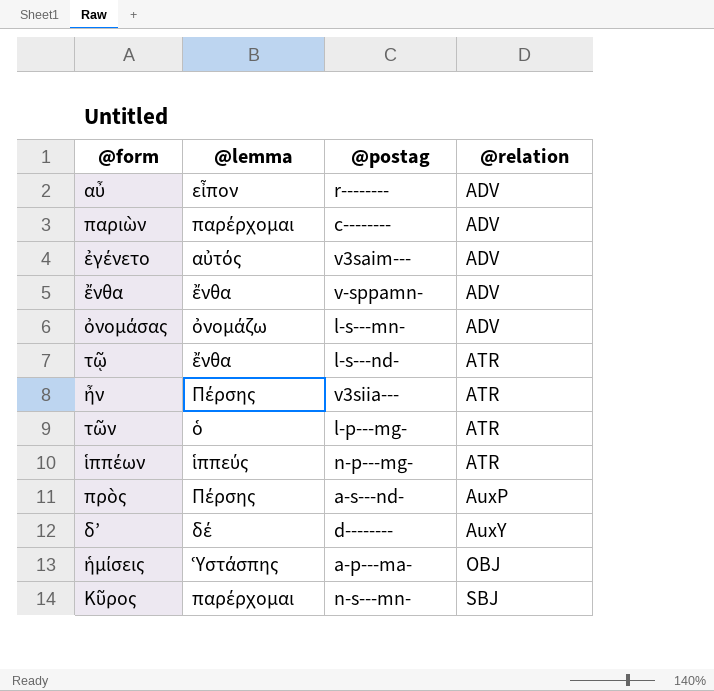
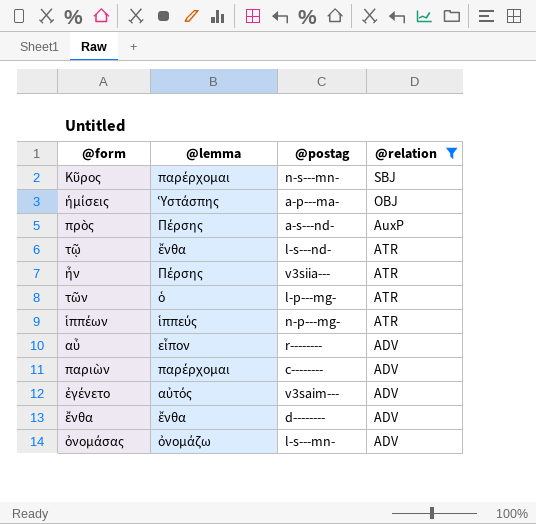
filter: none -> @relation != AuxY
row order: @relation ascending -> @relation descending
ἔνθα | @postag: v-sppamn- -> d--------

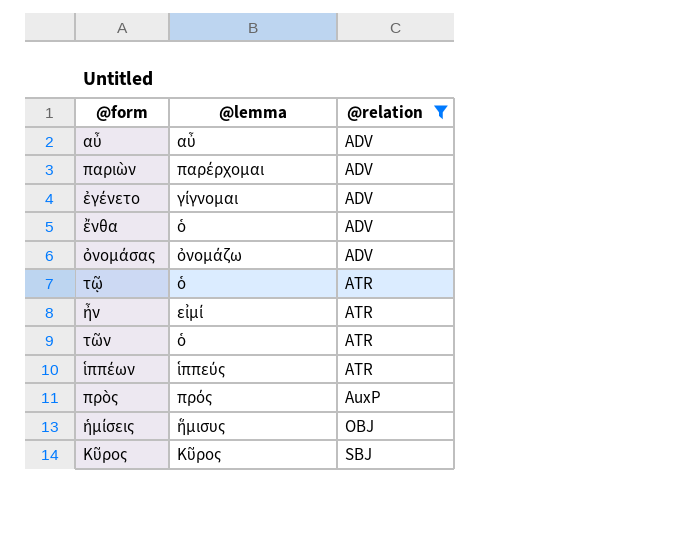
row order: @relation descending -> @relation ascending
column @postag | position: 3 -> none
αὖ | @lemma: εἶπον -> αὖ
ἐγένετο | @lemma: αὐτός -> γίγνομαι
ἔνθα | @lemma: ἔνθα -> ὁ
τῷ | @lemma: ἔνθα -> ὁ
ἦν | @lemma: Πέρσης -> εἰμί
πρὸς | @lemma: Πέρσης -> πρός
ἡμίσεις | @lemma: Ὑστάσπης -> ἥμισυς
Κῦρος | @lemma: παρέρχομαι -> Κῦρος

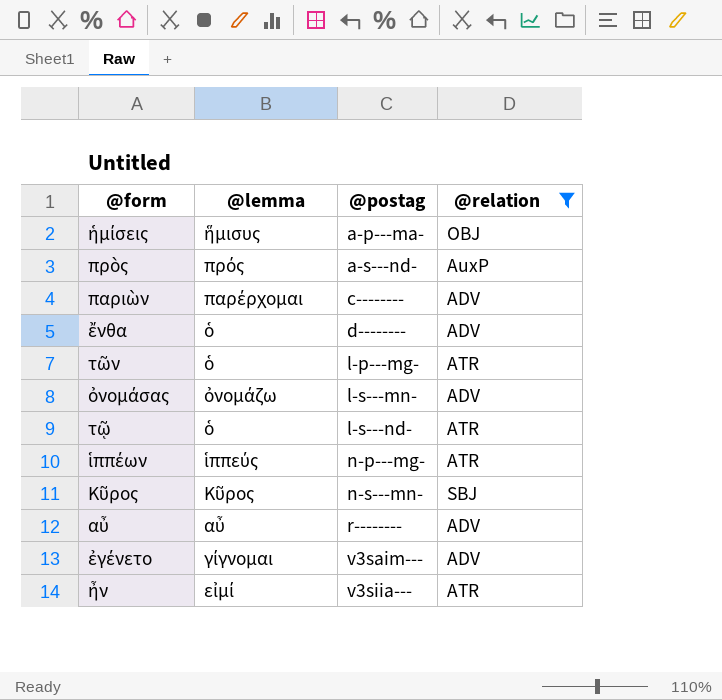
row order: @relation ascending -> @postag ascending
column @postag | position: none -> 3

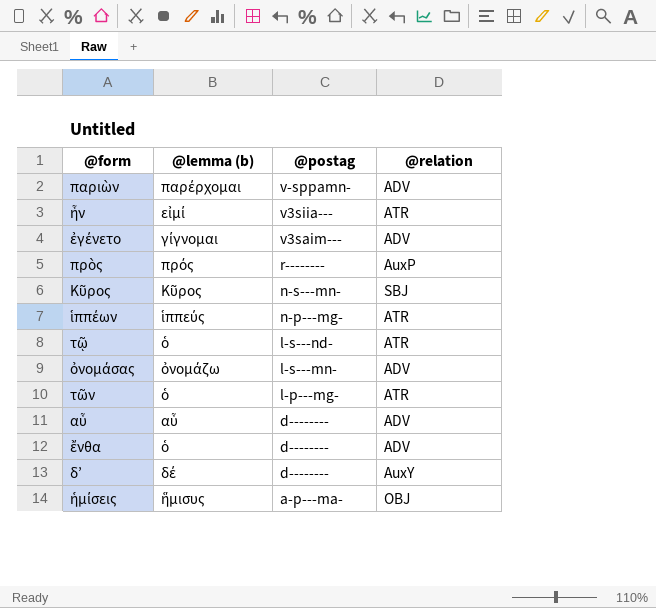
filter: @relation != AuxY -> none
row order: @postag ascending -> @postag descending
column name: @lemma -> @lemma (b)
παριὼν | @postag: c-------- -> v-sppamn-
πρὸς | @postag: a-s---nd- -> r--------
αὖ | @postag: r-------- -> d--------

